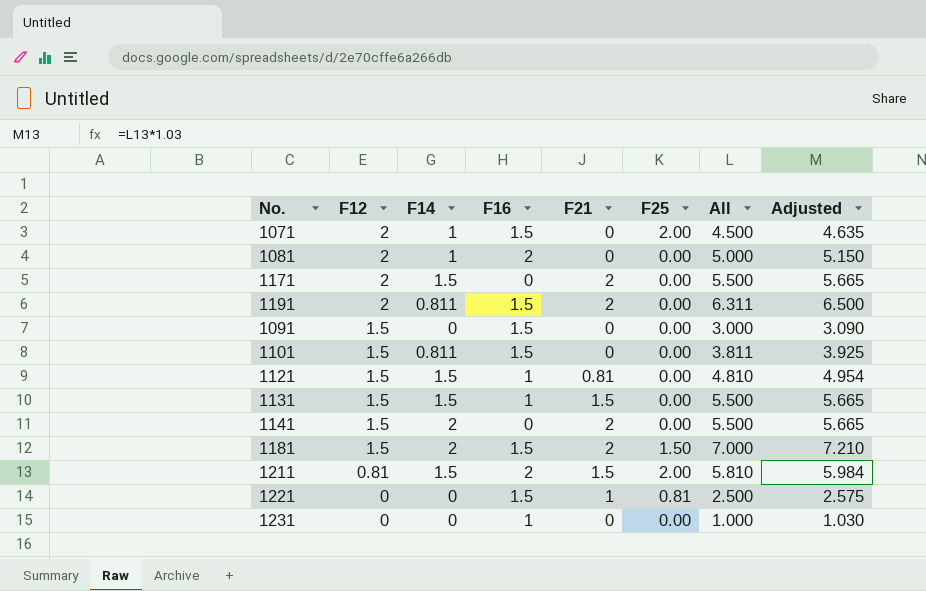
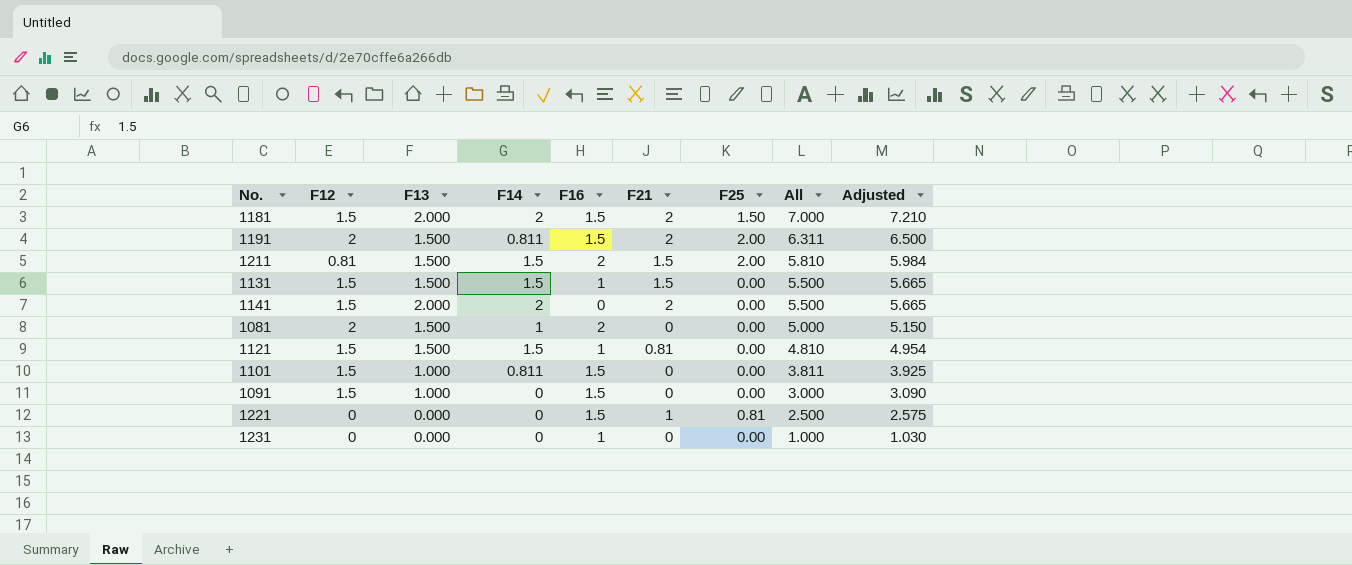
row order: F12 descending -> All descending
column F13 | position: none -> 3
row 1071: 2 | 1 | 1.5 | 0 | 2.00 | 4.500 | 4.635 -> none
row 1171: 2 | 1.5 | 0 | 2 | 0.00 | 5.500 | 5.665 -> none
1191 | F25: 0.00 -> 2.00

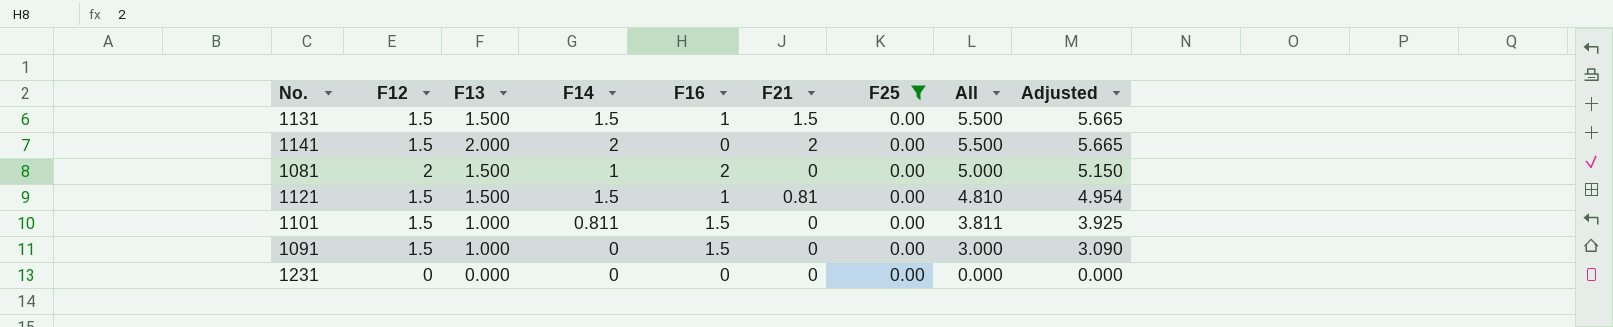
filter: none -> F25 = 0.00
1231 | F16: 1 -> 0
1231 | All: 1.000 -> 0.000
1231 | Adjusted: 1.030 -> 0.000

